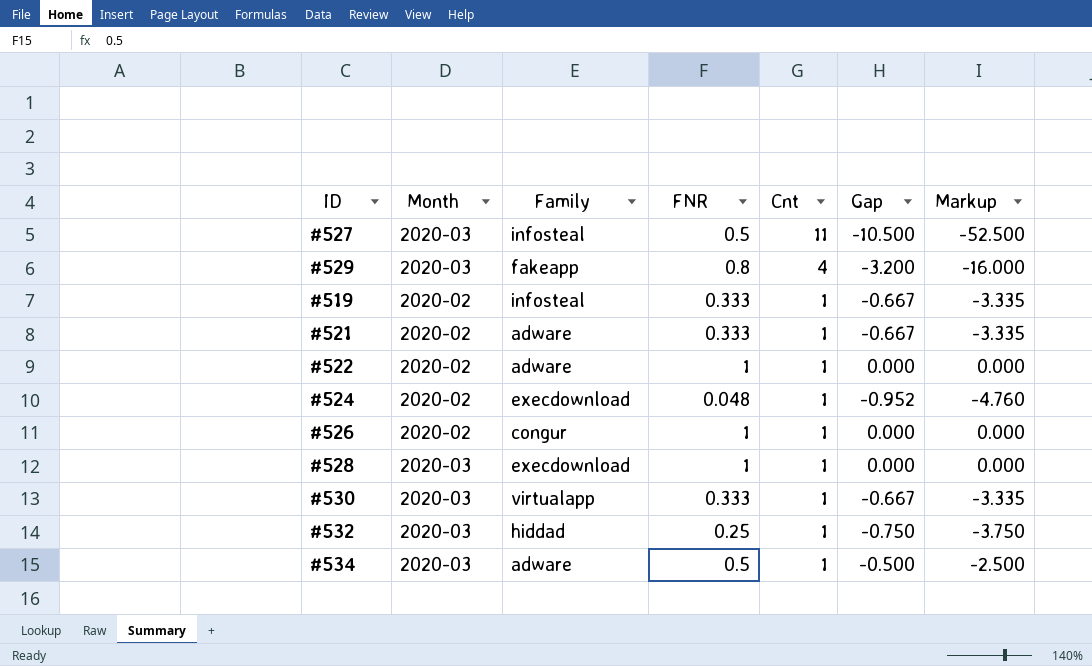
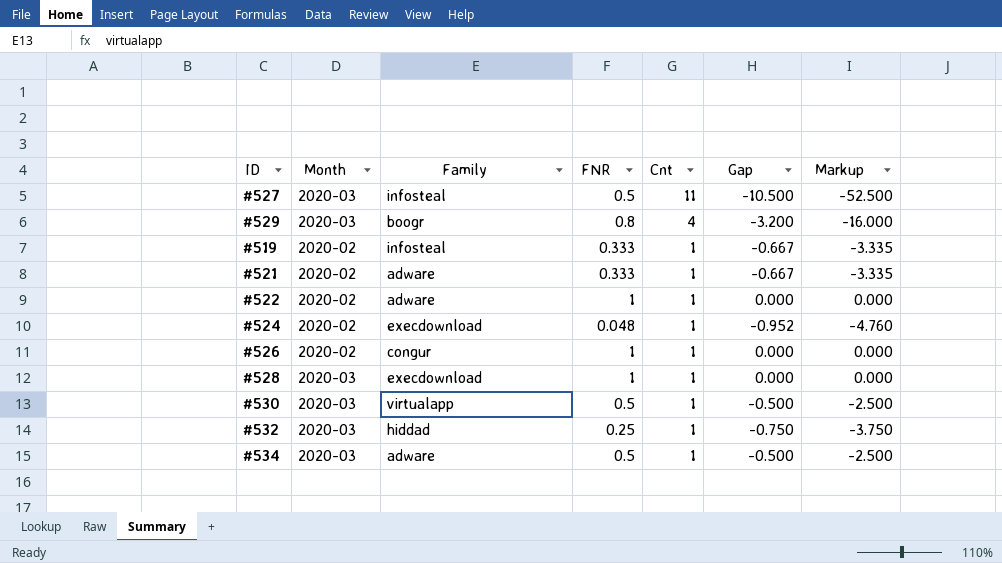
#529 | Family: fakeapp -> boogr
#530 | FNR: 0.333 -> 0.5
#530 | Gap: -0.667 -> -0.500
#530 | Markup: -3.335 -> -2.500

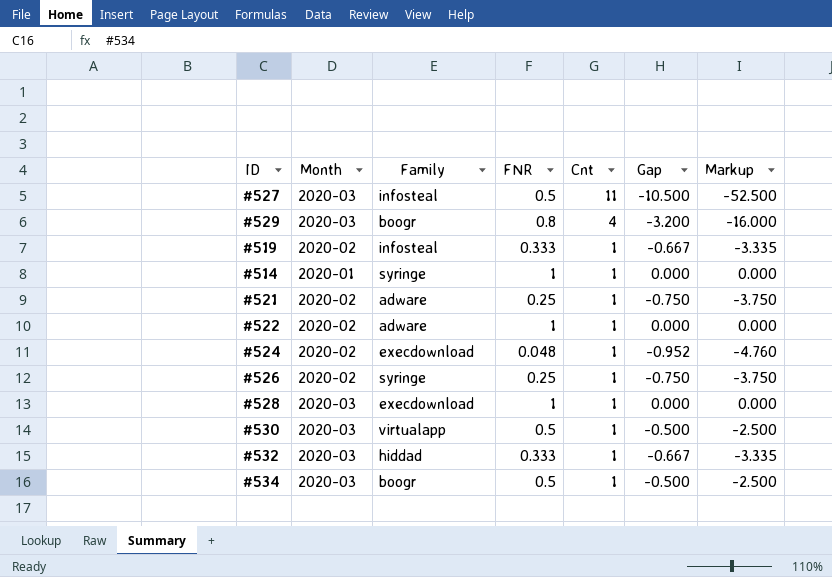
row #514: none -> 2020-01 | syringe | 1 | 1 | 0.000 | 0.000
#521 | FNR: 0.333 -> 0.25
#521 | Gap: -0.667 -> -0.750
#521 | Markup: -3.335 -> -3.750
#526 | Family: congur -> syringe
#526 | FNR: 1 -> 0.25
#526 | Gap: 0.000 -> -0.750
#526 | Markup: 0.000 -> -3.750
#532 | FNR: 0.25 -> 0.333
#532 | Gap: -0.750 -> -0.667
#532 | Markup: -3.750 -> -3.335
#534 | Family: adware -> boogr

